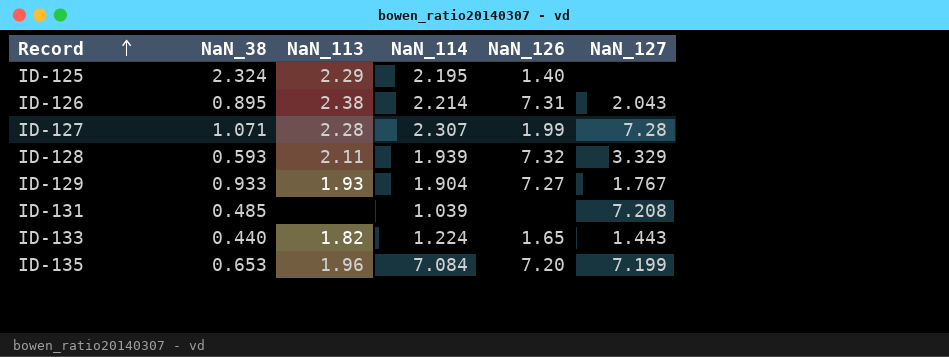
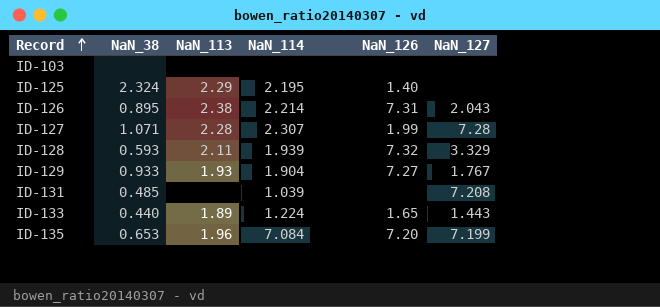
row ID-103: none -> none | none | none | none | none
ID-133 | NaN_113: 1.82 -> 1.89

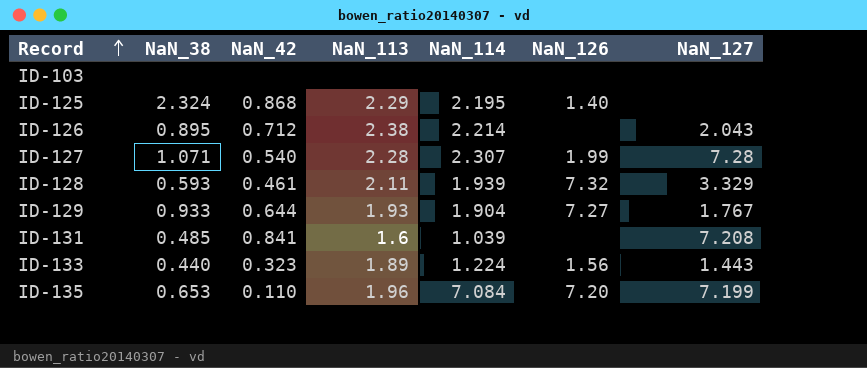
column NaN_42 | position: none -> 3
ID-126 | NaN_126: 7.31 -> none
ID-131 | NaN_113: none -> 1.6
ID-133 | NaN_126: 1.65 -> 1.56

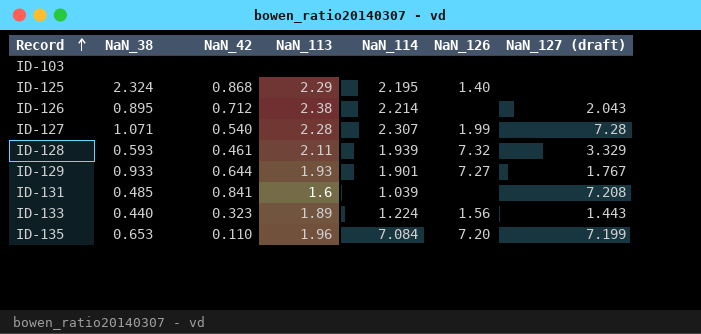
column name: NaN_127 -> NaN_127 (draft)
ID-129 | NaN_114: 1.904 -> 1.901

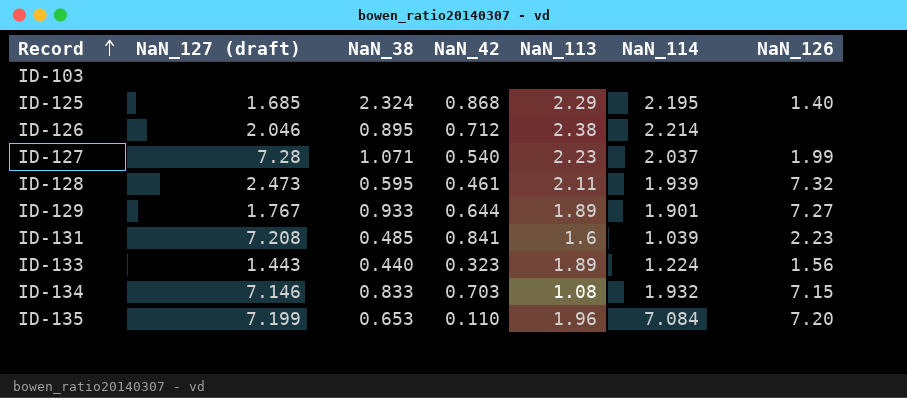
column NaN_127 (draft) | position: 7 -> 2
ID-125 | NaN_127 (draft): none -> 1.685
ID-126 | NaN_127 (draft): 2.043 -> 2.046
ID-127 | NaN_113: 2.28 -> 2.23
ID-127 | NaN_114: 2.307 -> 2.037
ID-128 | NaN_127 (draft): 3.329 -> 2.473
ID-128 | NaN_38: 0.593 -> 0.595
ID-129 | NaN_113: 1.93 -> 1.89
ID-131 | NaN_126: none -> 2.23
row ID-134: none -> 7.146 | 0.833 | 0.703 | 1.08 | 1.932 | 7.15

